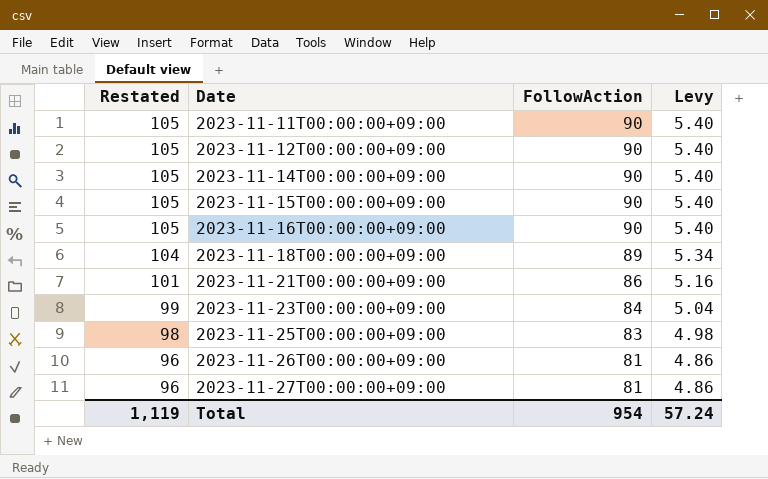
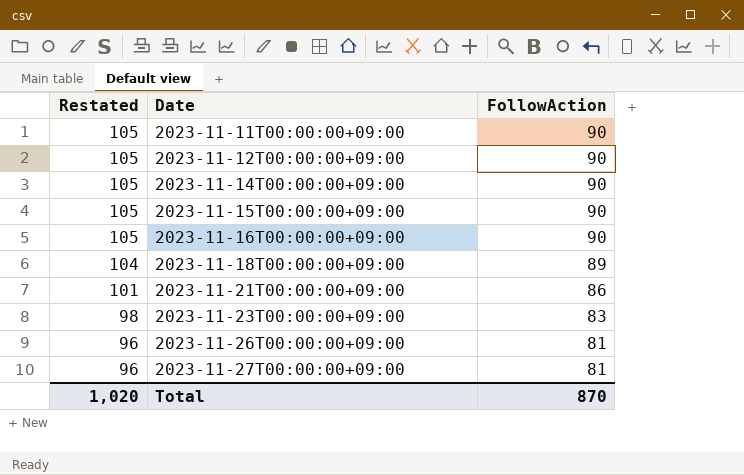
column Levy | formula: [FollowAction] * 0.06 -> none
row 2023-11-25T00:00:00+09:00: 98 | 83 | 4.98 -> none
2023-11-23T00:00:00+09:00 | Restated: 99 -> 98
2023-11-23T00:00:00+09:00 | FollowAction: 84 -> 83
Total | Restated: 1,119 -> 1,020
Total | FollowAction: 954 -> 870

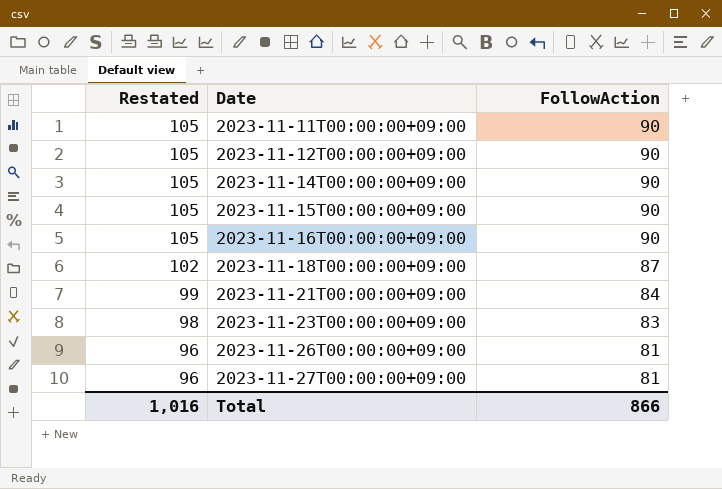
2023-11-18T00:00:00+09:00 | Restated: 104 -> 102
2023-11-18T00:00:00+09:00 | FollowAction: 89 -> 87
2023-11-21T00:00:00+09:00 | Restated: 101 -> 99
2023-11-21T00:00:00+09:00 | FollowAction: 86 -> 84
Total | Restated: 1,020 -> 1,016
Total | FollowAction: 870 -> 866

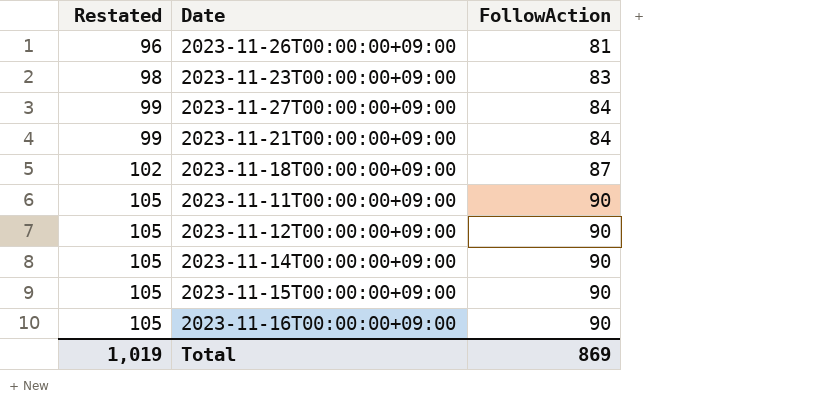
row order: Restated descending -> Restated ascending
2023-11-27T00:00:00+09:00 | Restated: 96 -> 99
2023-11-27T00:00:00+09:00 | FollowAction: 81 -> 84
Total | Restated: 1,016 -> 1,019
Total | FollowAction: 866 -> 869

